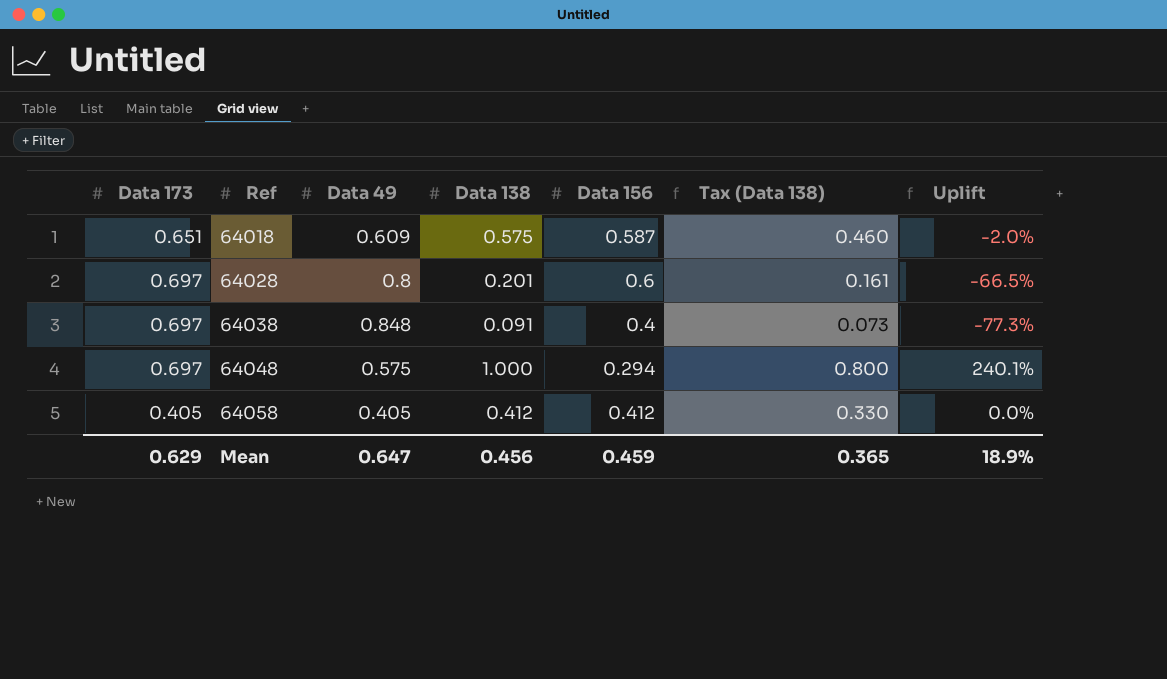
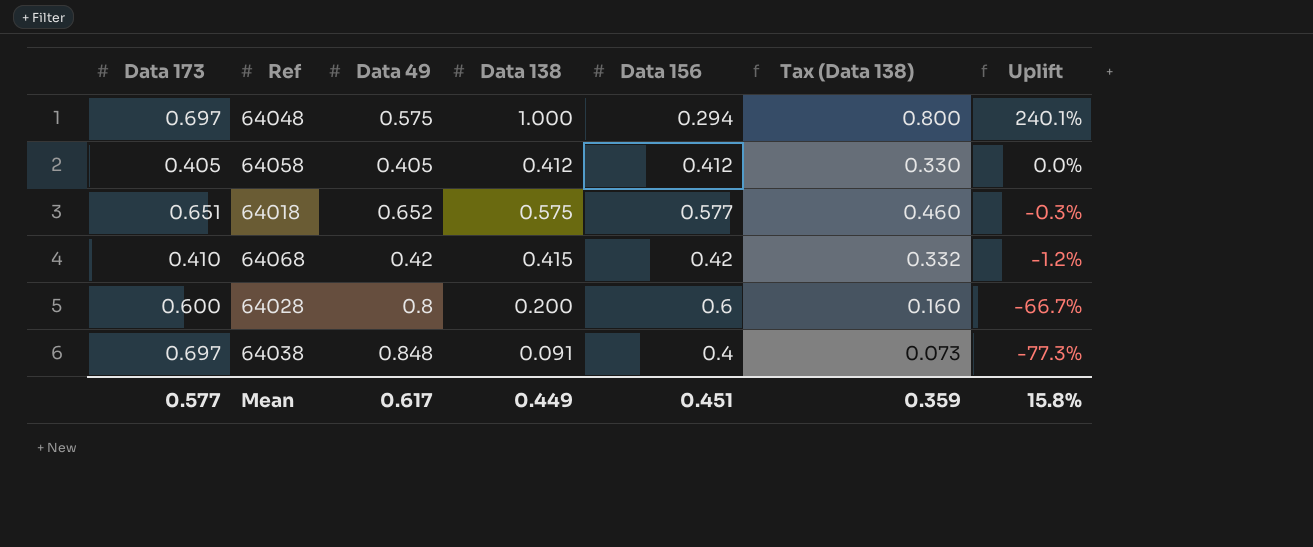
row order: Ref ascending -> Uplift descending
64018 | Data 49: 0.609 -> 0.652
64018 | Data 156: 0.587 -> 0.577
64018 | Uplift: -2.0% -> -0.3%
row 64068: none -> 0.410 | 0.42 | 0.415 | 0.42 | 0.332 | -1.2%
64028 | Data 173: 0.697 -> 0.600
64028 | Data 138: 0.201 -> 0.200
64028 | Tax (Data 138): 0.161 -> 0.160
64028 | Uplift: -66.5% -> -66.7%
Mean | Data 173: 0.629 -> 0.577
Mean | Data 49: 0.647 -> 0.617
Mean | Data 138: 0.456 -> 0.449
Mean | Data 156: 0.459 -> 0.451
Mean | Tax (Data 138): 0.365 -> 0.359
Mean | Uplift: 18.9% -> 15.8%

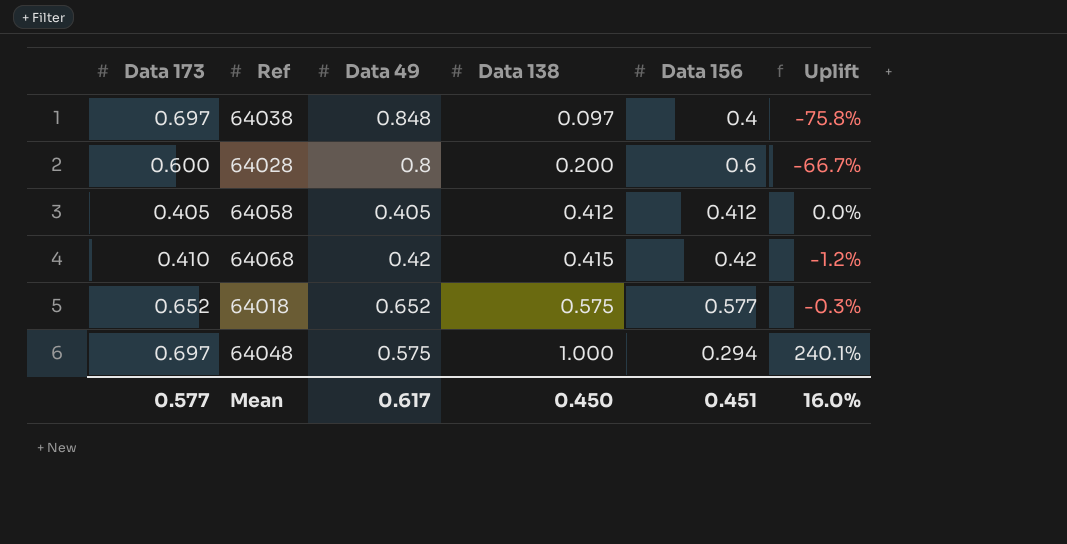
row order: Uplift descending -> Data 138 ascending
column Tax (Data 138) | formula: [Data 138] * 0.8 -> none
64038 | Data 138: 0.091 -> 0.097
64038 | Uplift: -77.3% -> -75.8%
64018 | Data 173: 0.651 -> 0.652
Mean | Data 138: 0.449 -> 0.450
Mean | Uplift: 15.8% -> 16.0%

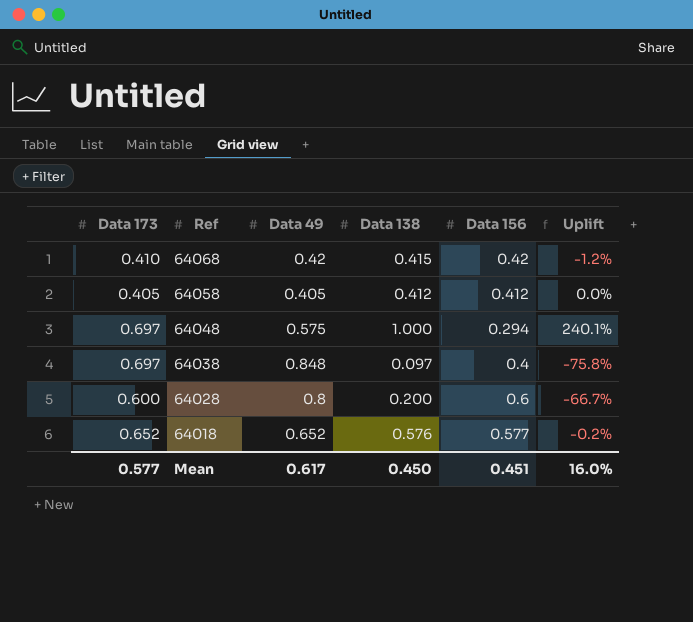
row order: Data 138 ascending -> Ref descending
64018 | Data 138: 0.575 -> 0.576
64018 | Uplift: -0.3% -> -0.2%

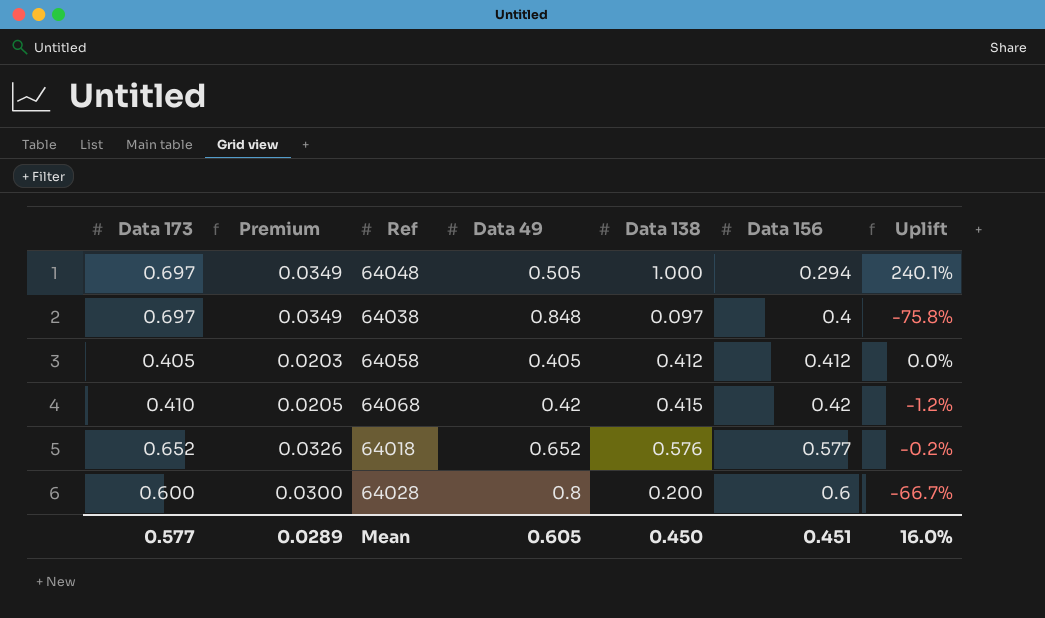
row order: Ref descending -> Data 156 ascending
column Premium | formula: none -> [Data 173] * 0.05
64048 | Data 49: 0.575 -> 0.505
Mean | Data 49: 0.617 -> 0.605

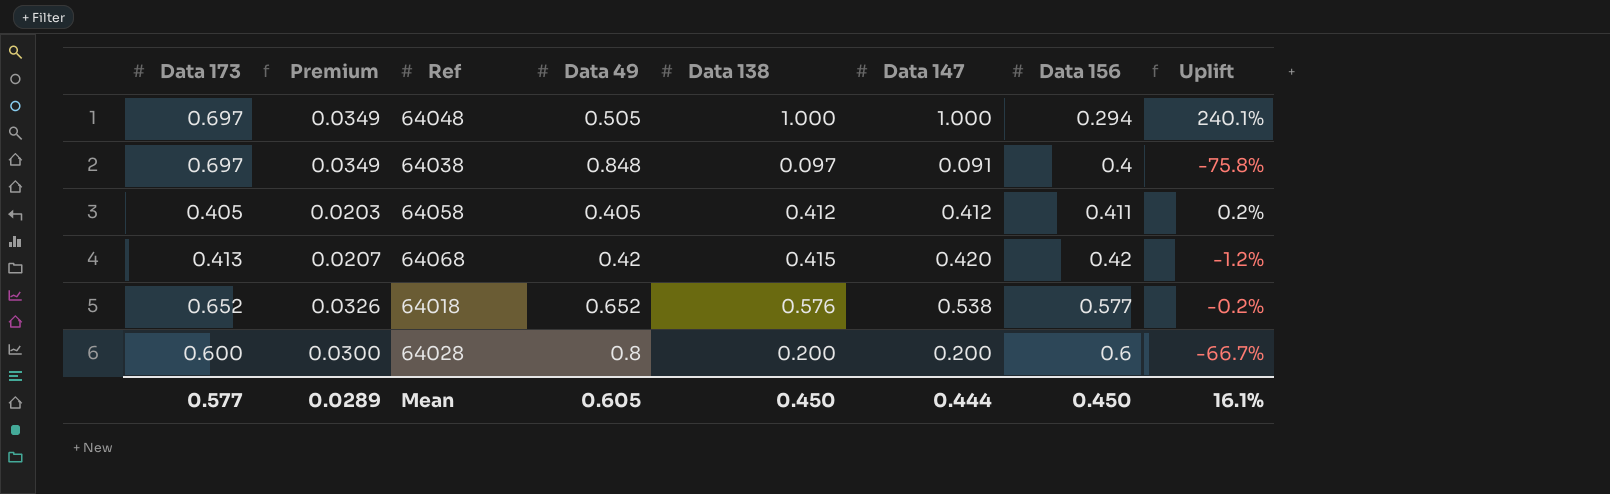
column Data 147 | position: none -> 6
64058 | Data 156: 0.412 -> 0.411
64058 | Uplift: 0.0% -> 0.2%
64068 | Data 173: 0.410 -> 0.413
64068 | Premium: 0.0205 -> 0.0207
Mean | Data 156: 0.451 -> 0.450
Mean | Uplift: 16.0% -> 16.1%

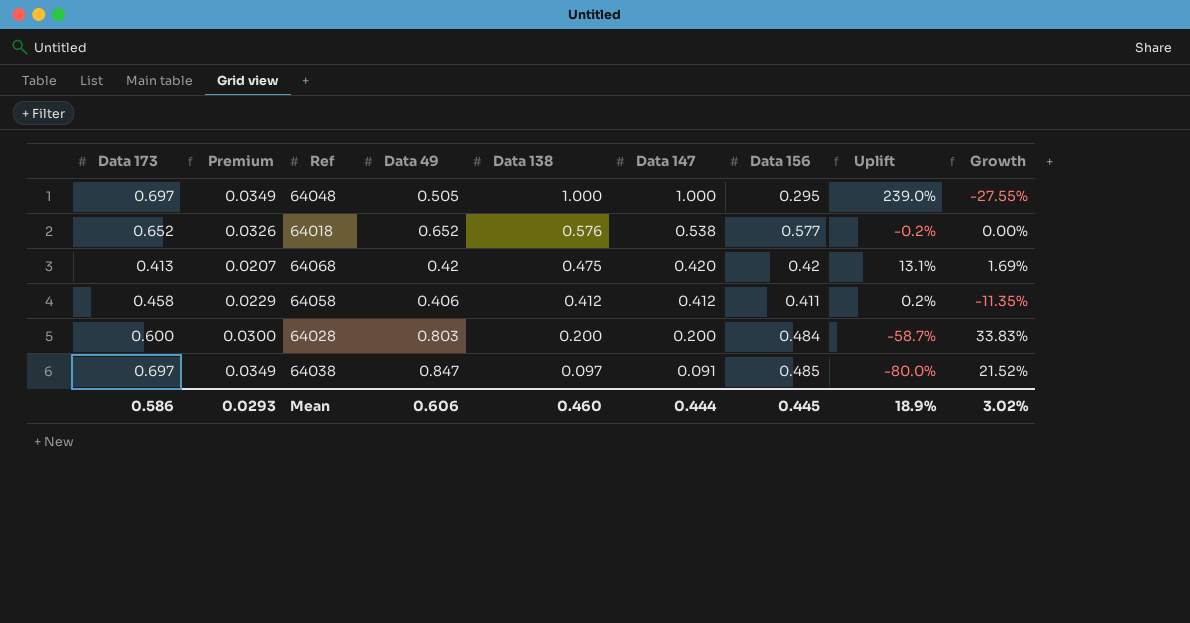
row order: Data 156 ascending -> Data 138 descending
column Growth | formula: none -> ([Data 49] - [Data 173]) / [Data 173]
64048 | Data 156: 0.294 -> 0.295
64048 | Uplift: 240.1% -> 239.0%
64068 | Data 138: 0.415 -> 0.475
64068 | Uplift: -1.2% -> 13.1%
64058 | Data 173: 0.405 -> 0.458
64058 | Premium: 0.0203 -> 0.0229
64058 | Data 49: 0.405 -> 0.406
64028 | Data 49: 0.8 -> 0.803
64028 | Data 156: 0.6 -> 0.484
64028 | Uplift: -66.7% -> -58.7%
64038 | Data 49: 0.848 -> 0.847
64038 | Data 156: 0.4 -> 0.485
64038 | Uplift: -75.8% -> -80.0%
Mean | Data 173: 0.577 -> 0.586
Mean | Premium: 0.0289 -> 0.0293
Mean | Data 49: 0.605 -> 0.606
Mean | Data 138: 0.450 -> 0.460
Mean | Data 156: 0.450 -> 0.445
Mean | Uplift: 16.1% -> 18.9%

